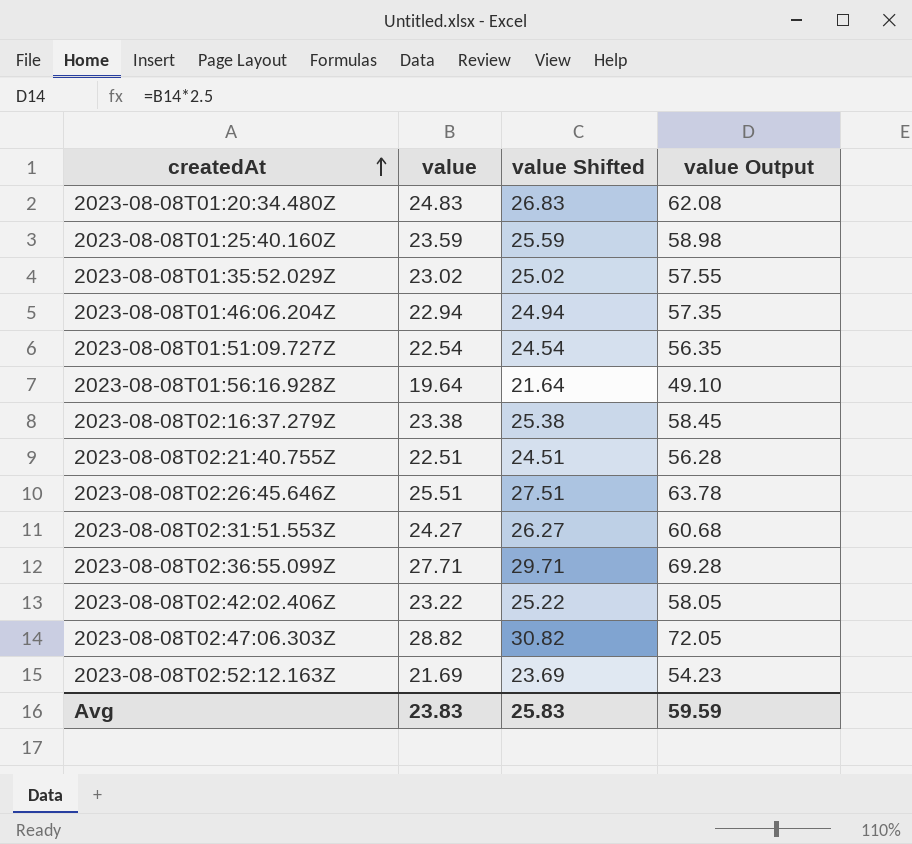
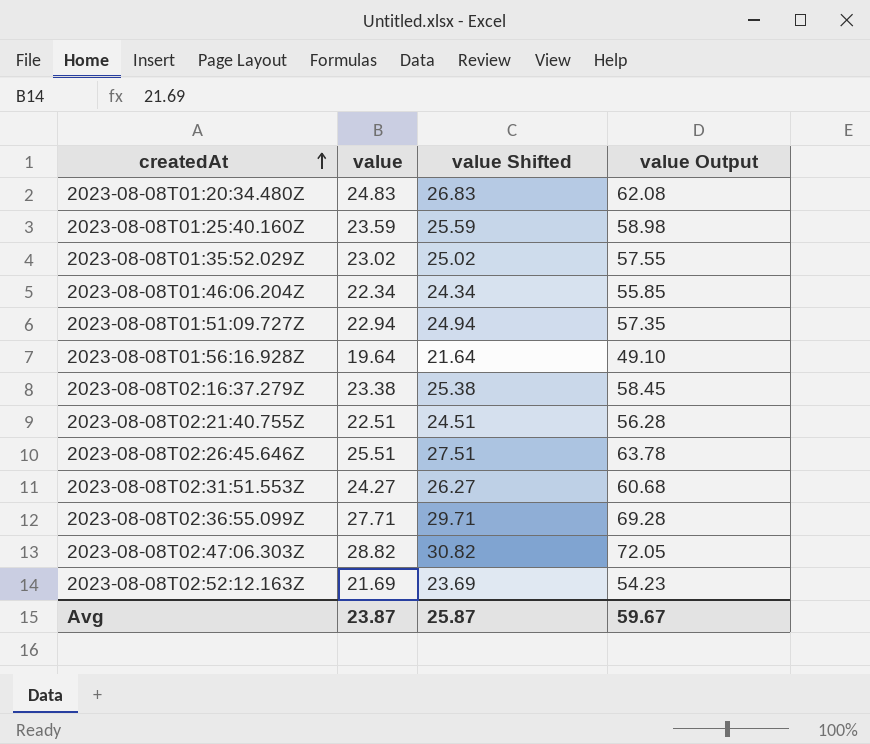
row 2023-08-08T02:42:02.406Z: 23.22 | 25.22 | 58.05 -> none
2023-08-08T01:46:06.204Z | value: 22.94 -> 22.34
2023-08-08T01:46:06.204Z | value Shifted: 24.94 -> 24.34
2023-08-08T01:46:06.204Z | value Output: 57.35 -> 55.85
2023-08-08T01:51:09.727Z | value: 22.54 -> 22.94
2023-08-08T01:51:09.727Z | value Shifted: 24.54 -> 24.94
2023-08-08T01:51:09.727Z | value Output: 56.35 -> 57.35
Avg | value: 23.83 -> 23.87
Avg | value Shifted: 25.83 -> 25.87
Avg | value Output: 59.59 -> 59.67

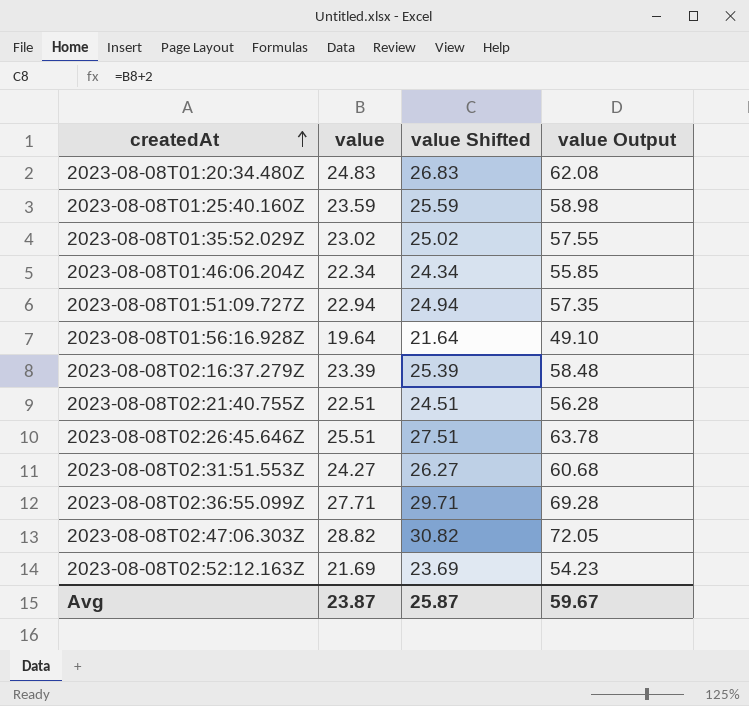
2023-08-08T02:16:37.279Z | value: 23.38 -> 23.39
2023-08-08T02:16:37.279Z | value Shifted: 25.38 -> 25.39
2023-08-08T02:16:37.279Z | value Output: 58.45 -> 58.48

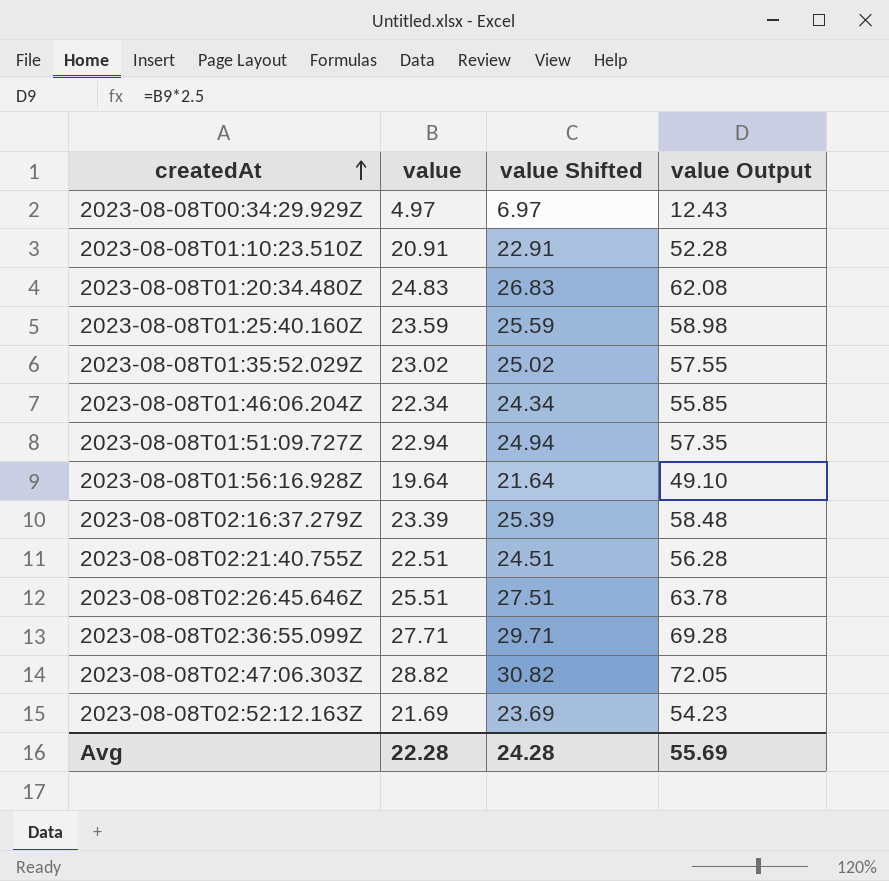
row 2023-08-08T02:31:51.553Z: 24.27 | 26.27 | 60.68 -> none
row 2023-08-08T00:34:29.929Z: none -> 4.97 | 6.97 | 12.43
row 2023-08-08T01:10:23.510Z: none -> 20.91 | 22.91 | 52.28
Avg | value: 23.87 -> 22.28
Avg | value Shifted: 25.87 -> 24.28
Avg | value Output: 59.67 -> 55.69

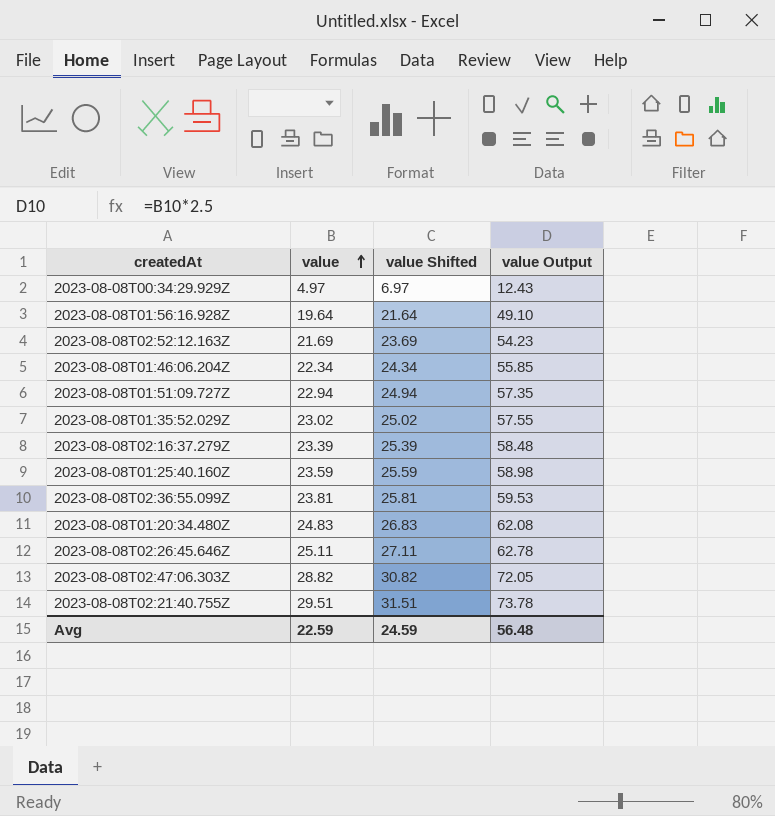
row order: createdAt ascending -> value ascending
row 2023-08-08T01:10:23.510Z: 20.91 | 22.91 | 52.28 -> none
2023-08-08T02:36:55.099Z | value: 27.71 -> 23.81
2023-08-08T02:36:55.099Z | value Shifted: 29.71 -> 25.81
2023-08-08T02:36:55.099Z | value Output: 69.28 -> 59.53
2023-08-08T02:26:45.646Z | value: 25.51 -> 25.11
2023-08-08T02:26:45.646Z | value Shifted: 27.51 -> 27.11
2023-08-08T02:26:45.646Z | value Output: 63.78 -> 62.78
2023-08-08T02:21:40.755Z | value: 22.51 -> 29.51
2023-08-08T02:21:40.755Z | value Shifted: 24.51 -> 31.51
2023-08-08T02:21:40.755Z | value Output: 56.28 -> 73.78
Avg | value: 22.28 -> 22.59
Avg | value Shifted: 24.28 -> 24.59
Avg | value Output: 55.69 -> 56.48

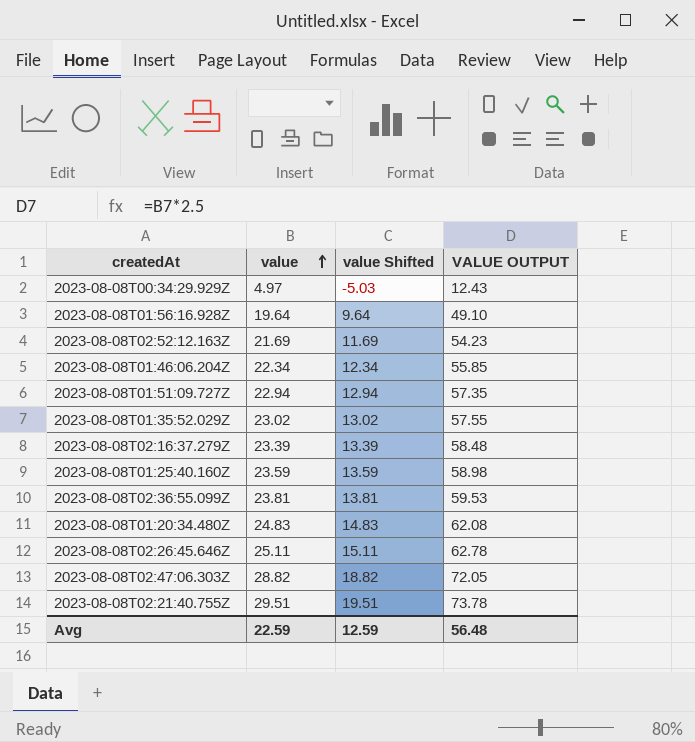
column value Shifted | formula: [value] + 2 -> [value] - 10
column name: value Output -> VALUE OUTPUT
Avg | value Shifted: 24.59 -> 12.59

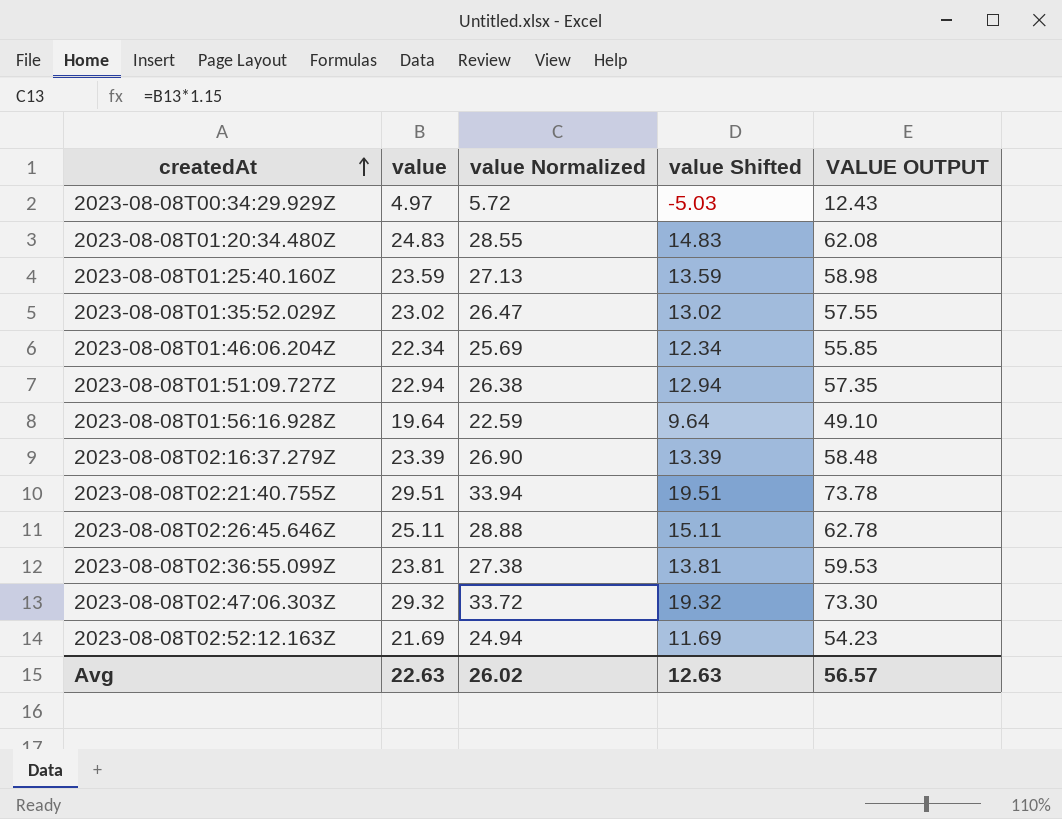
row order: value ascending -> createdAt ascending
column value Normalized | formula: none -> [value] * 1.15
2023-08-08T02:47:06.303Z | value: 28.82 -> 29.32
2023-08-08T02:47:06.303Z | value Shifted: 18.82 -> 19.32
2023-08-08T02:47:06.303Z | VALUE OUTPUT: 72.05 -> 73.30
Avg | value: 22.59 -> 22.63
Avg | value Shifted: 12.59 -> 12.63
Avg | VALUE OUTPUT: 56.48 -> 56.57

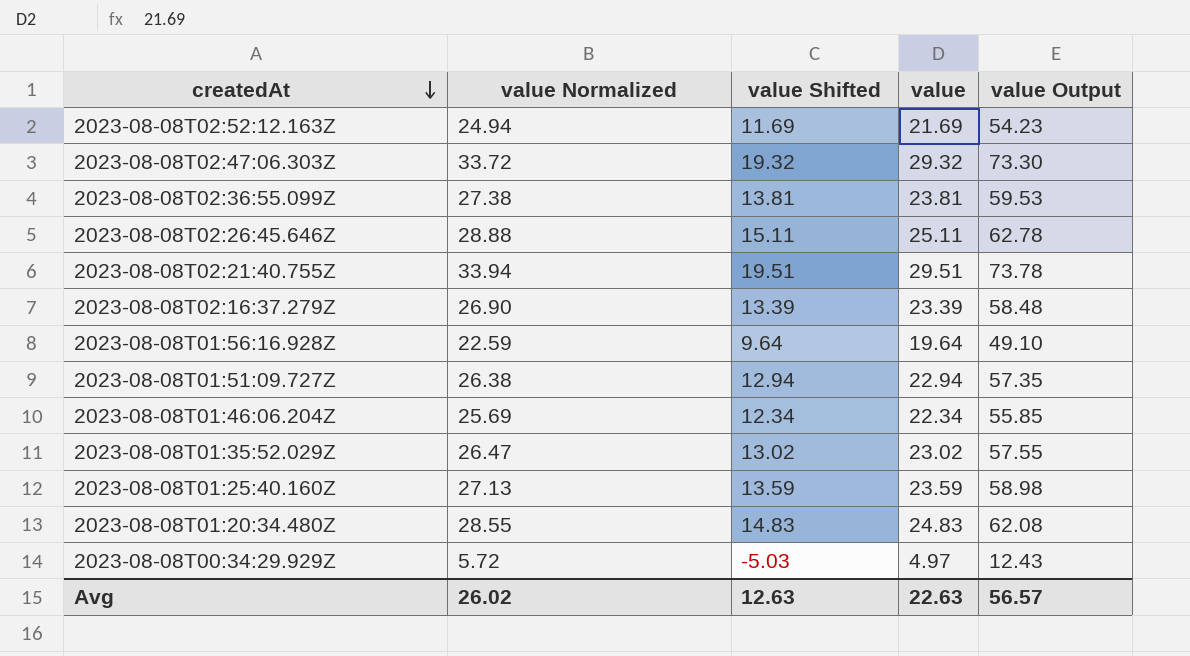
row order: createdAt ascending -> createdAt descending
column value | position: 2 -> 4
column name: VALUE OUTPUT -> value Output

